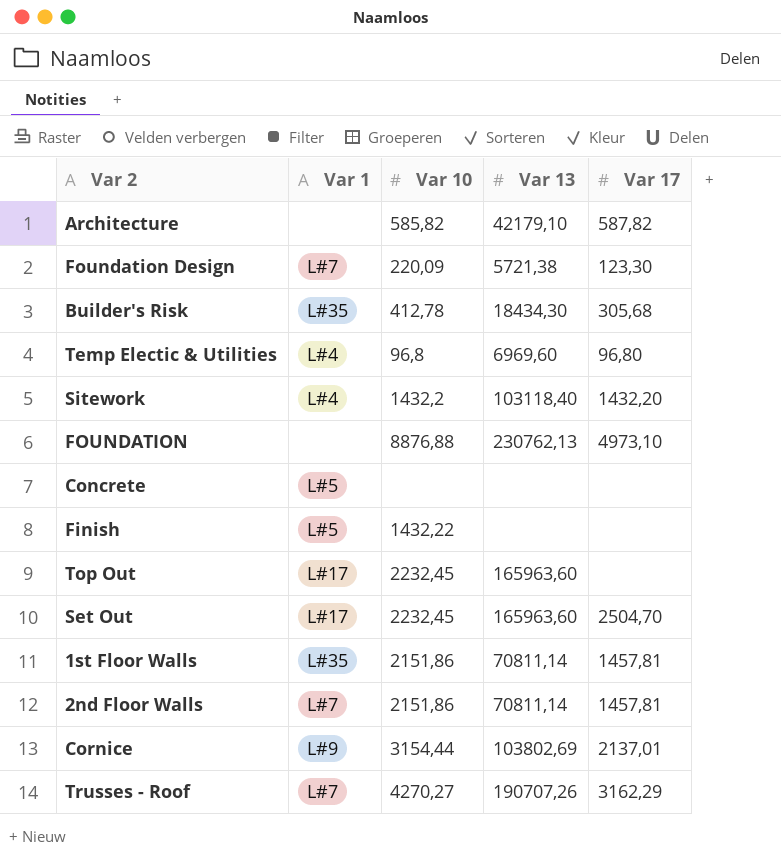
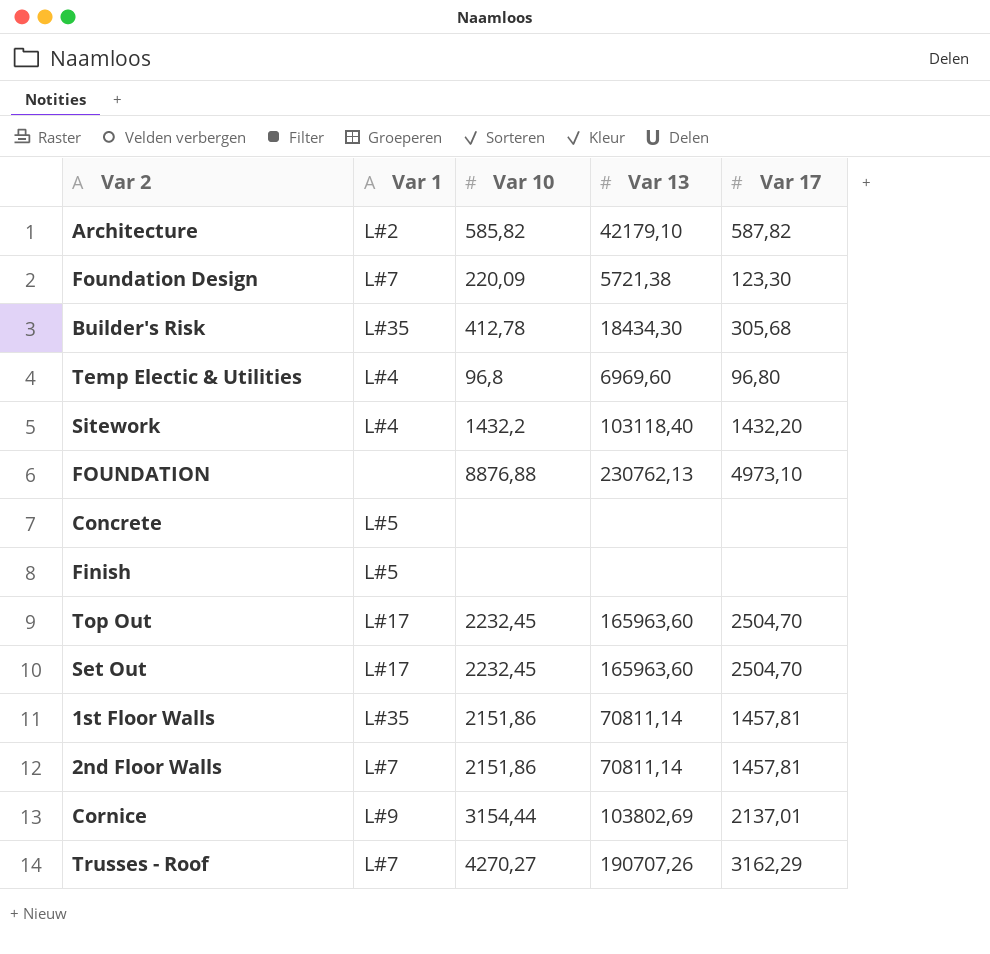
Architecture | Var 1: none -> L#2
Finish | Var 10: 1432,22 -> none
Top Out | Var 17: none -> 2504,70

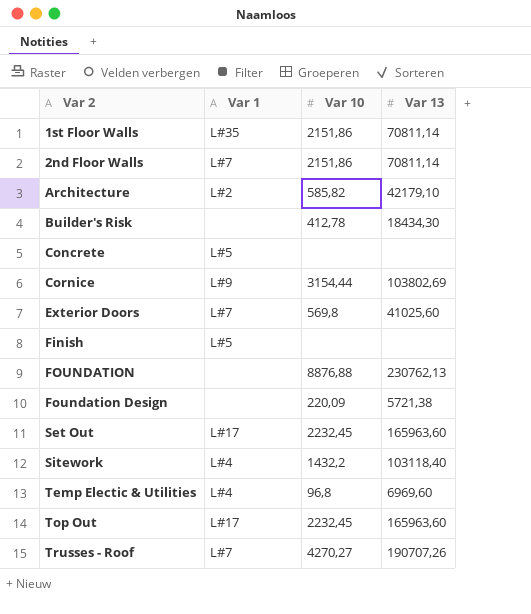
row order: none -> Var 2 ascending
column Var 17 | position: 5 -> none
Builder's Risk | Var 1: L#35 -> none
row Exterior Doors: none -> L#7 | 569,8 | 41025,60
Foundation Design | Var 1: L#7 -> none

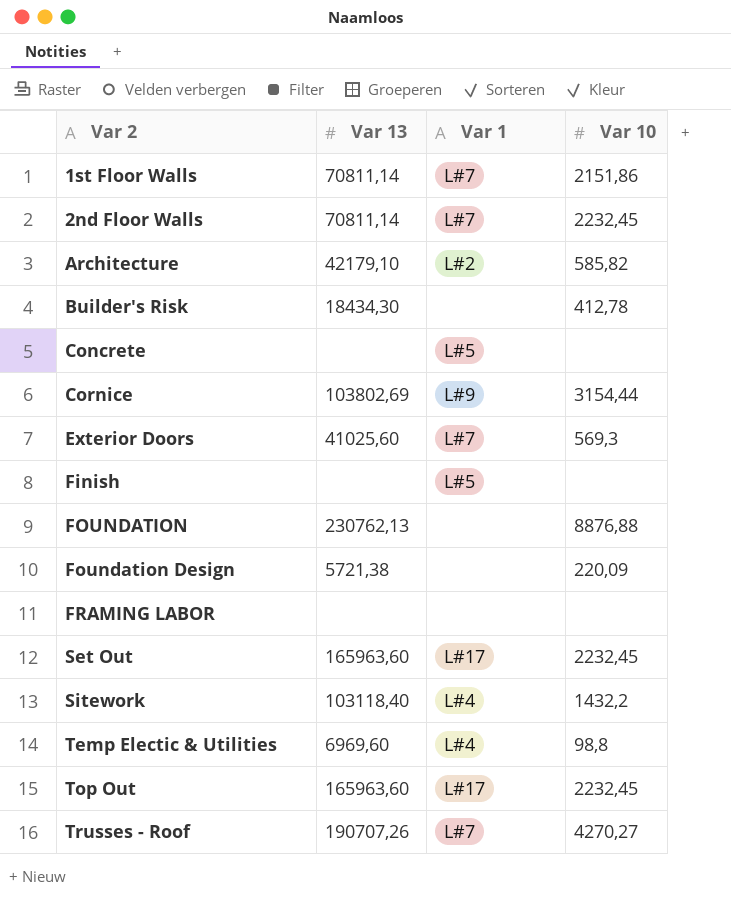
column Var 13 | position: 4 -> 2
1st Floor Walls | Var 1: L#35 -> L#7
2nd Floor Walls | Var 10: 2151,86 -> 2232,45
Exterior Doors | Var 10: 569,8 -> 569,3
row FRAMING LABOR: none -> none | none | none
Temp Electic & Utilities | Var 10: 96,8 -> 98,8

